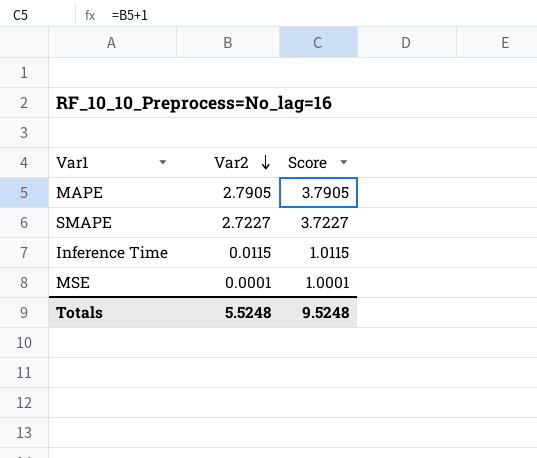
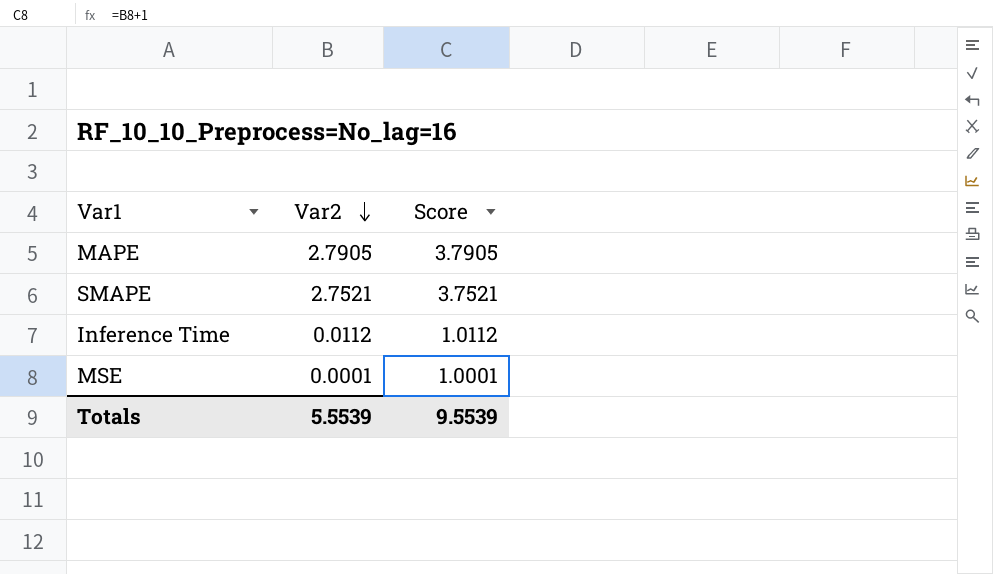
SMAPE | Var2: 2.7227 -> 2.7521
SMAPE | Score: 3.7227 -> 3.7521
Inference Time | Var2: 0.0115 -> 0.0112
Inference Time | Score: 1.0115 -> 1.0112
Totals | Var2: 5.5248 -> 5.5539
Totals | Score: 9.5248 -> 9.5539

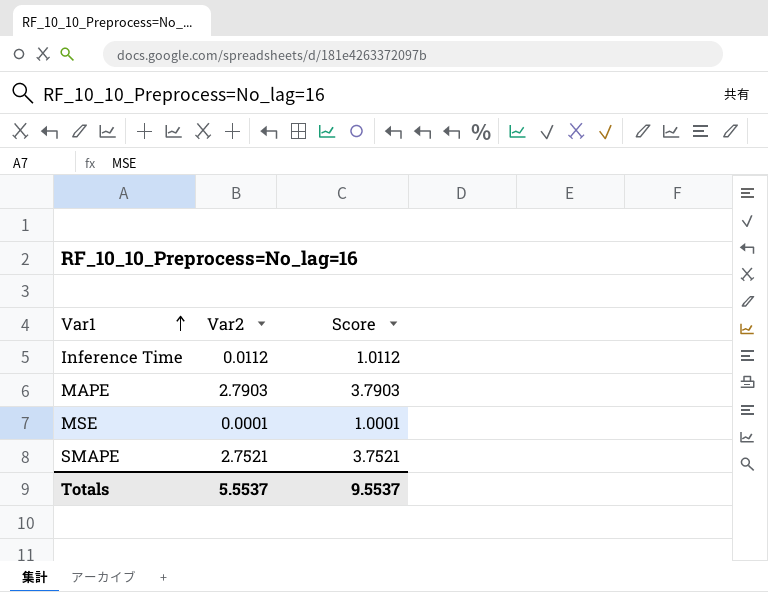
row order: Var2 descending -> Var1 ascending
MAPE | Var2: 2.7905 -> 2.7903
MAPE | Score: 3.7905 -> 3.7903
Totals | Var2: 5.5539 -> 5.5537
Totals | Score: 9.5539 -> 9.5537

